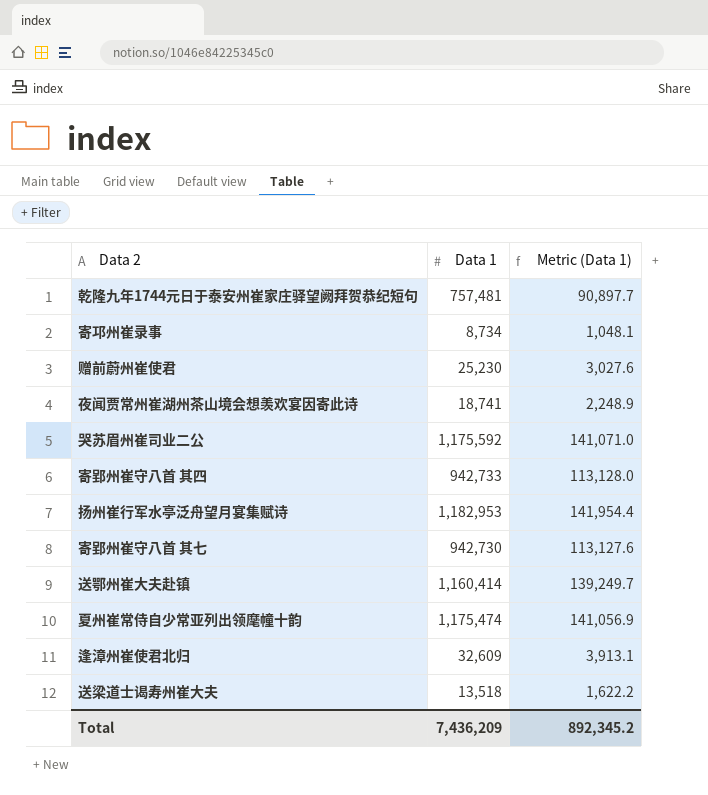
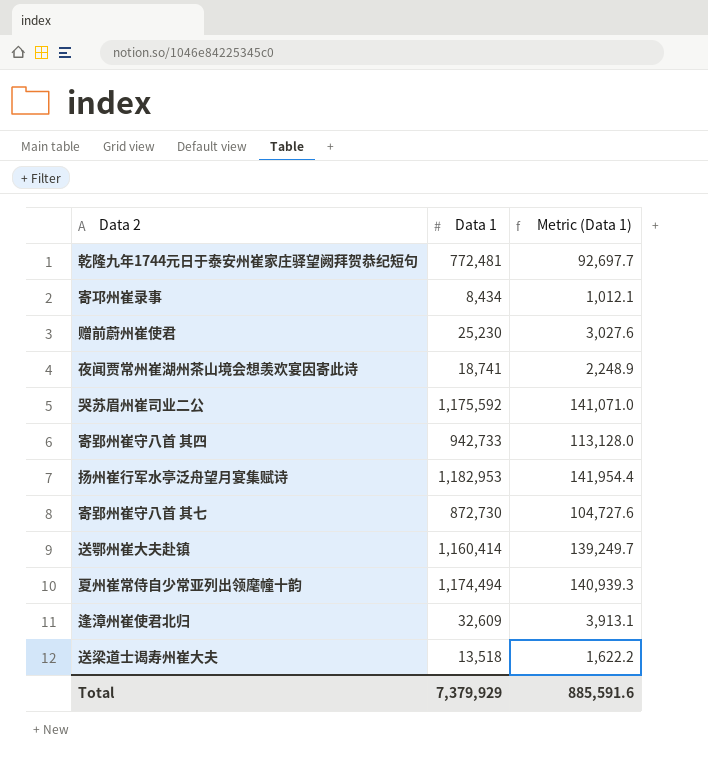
乾隆九年1744元日于泰安州崔家庄驿望阙拜贺恭纪短句 | Data 1: 757,481 -> 772,481
乾隆九年1744元日于泰安州崔家庄驿望阙拜贺恭纪短句 | Metric (Data 1): 90,897.7 -> 92,697.7
寄邛州崔录事 | Data 1: 8,734 -> 8,434
寄邛州崔录事 | Metric (Data 1): 1,048.1 -> 1,012.1
寄郢州崔守八首 其七 | Data 1: 942,730 -> 872,730
寄郢州崔守八首 其七 | Metric (Data 1): 113,127.6 -> 104,727.6
夏州崔常侍自少常亚列出领麾幢十韵 | Data 1: 1,175,474 -> 1,174,494
夏州崔常侍自少常亚列出领麾幢十韵 | Metric (Data 1): 141,056.9 -> 140,939.3
Total | Data 1: 7,436,209 -> 7,379,929
Total | Metric (Data 1): 892,345.2 -> 885,591.6

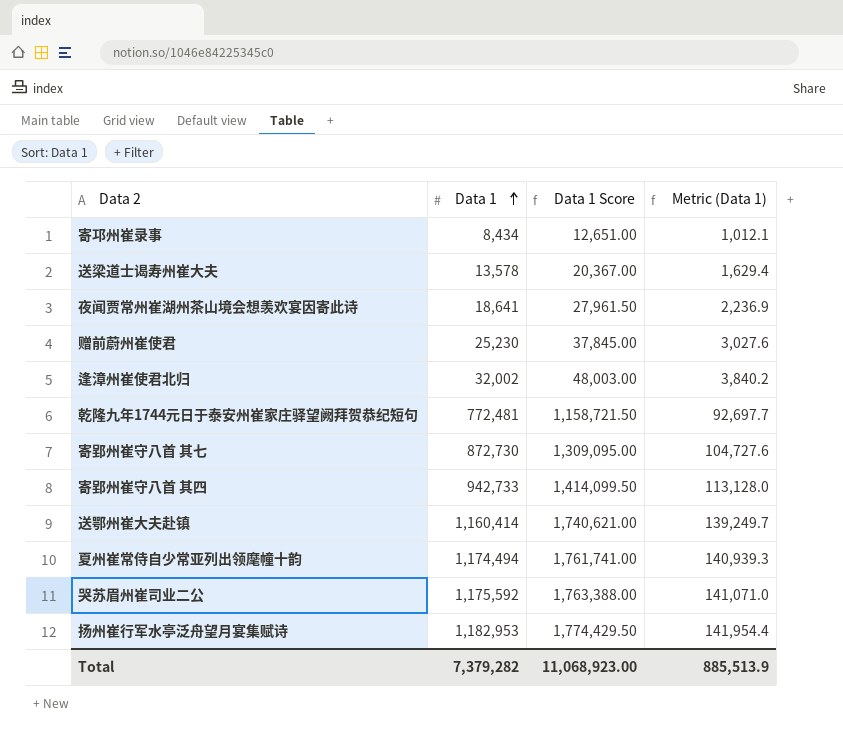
row order: none -> Data 1 ascending
column Data 1 Score | formula: none -> [Data 1] * 1.5
送梁道士谒寿州崔大夫 | Data 1: 13,518 -> 13,578
送梁道士谒寿州崔大夫 | Metric (Data 1): 1,622.2 -> 1,629.4
夜闻贾常州崔湖州茶山境会想羡欢宴因寄此诗 | Data 1: 18,741 -> 18,641
夜闻贾常州崔湖州茶山境会想羡欢宴因寄此诗 | Metric (Data 1): 2,248.9 -> 2,236.9
逢漳州崔使君北归 | Data 1: 32,609 -> 32,002
逢漳州崔使君北归 | Metric (Data 1): 3,913.1 -> 3,840.2
Total | Data 1: 7,379,929 -> 7,379,282
Total | Metric (Data 1): 885,591.6 -> 885,513.9

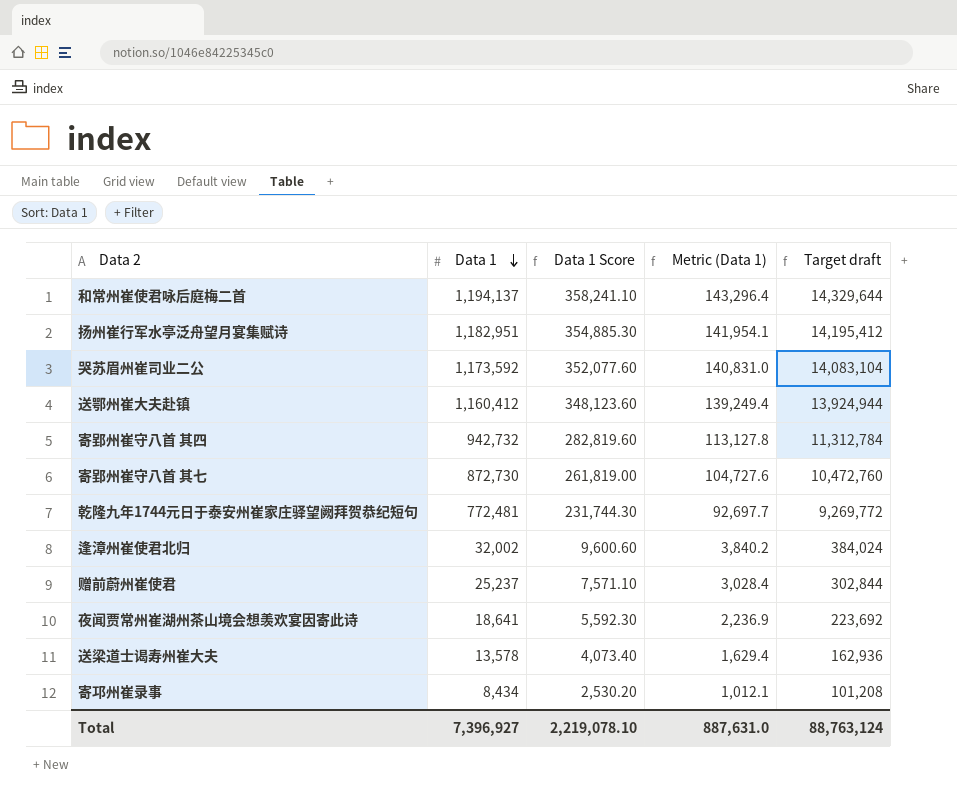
row order: Data 1 ascending -> Data 1 descending
column Data 1 Score | formula: [Data 1] * 1.5 -> [Data 1] * 0.3
column Target draft | formula: none -> [Data 1] * 12
row 夏州崔常侍自少常亚列出领麾幢十韵: 1,174,494 | 1,761,741.00 | 140,939.3 -> none
row 和常州崔使君咏后庭梅二首: none -> 1,194,137 | 358,241.10 | 143,296.4 | 14,329,644
扬州崔行军水亭泛舟望月宴集赋诗 | Data 1: 1,182,953 -> 1,182,951
扬州崔行军水亭泛舟望月宴集赋诗 | Metric (Data 1): 141,954.4 -> 141,954.1
哭苏眉州崔司业二公 | Data 1: 1,175,592 -> 1,173,592
哭苏眉州崔司业二公 | Metric (Data 1): 141,071.0 -> 140,831.0
送鄂州崔大夫赴镇 | Data 1: 1,160,414 -> 1,160,412
送鄂州崔大夫赴镇 | Metric (Data 1): 139,249.7 -> 139,249.4
寄郢州崔守八首 其四 | Data 1: 942,733 -> 942,732
寄郢州崔守八首 其四 | Metric (Data 1): 113,128.0 -> 113,127.8
赠前蔚州崔使君 | Data 1: 25,230 -> 25,237
赠前蔚州崔使君 | Metric (Data 1): 3,027.6 -> 3,028.4
Total | Data 1: 7,379,282 -> 7,396,927
Total | Data 1 Score: 11,068,923.00 -> 2,219,078.10
Total | Metric (Data 1): 885,513.9 -> 887,631.0

